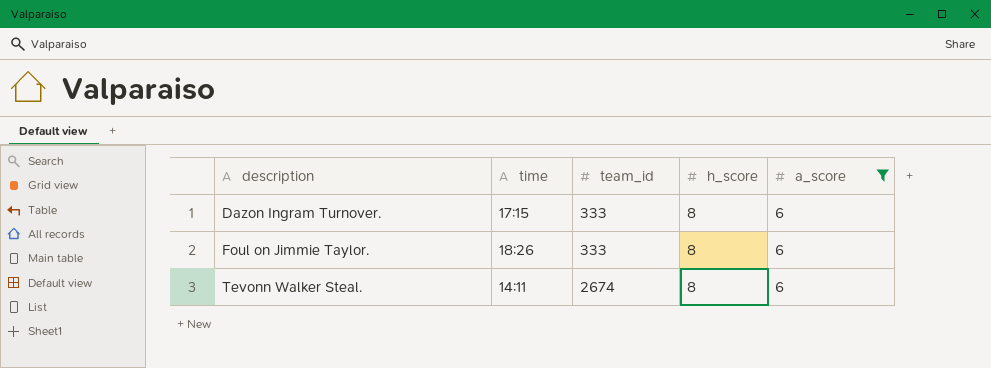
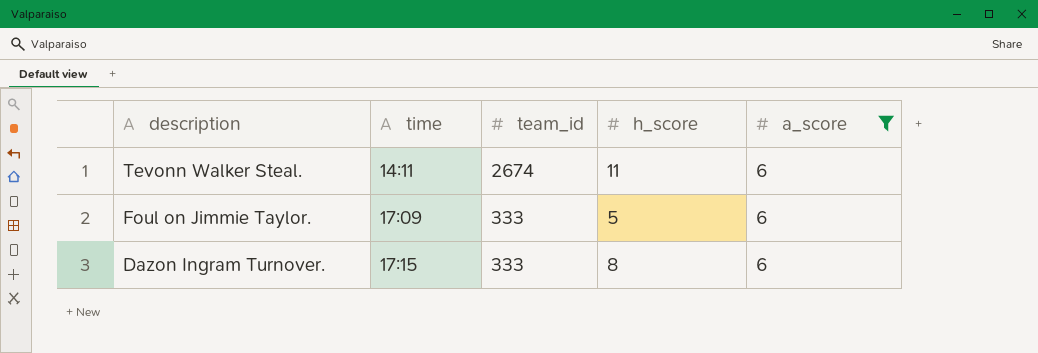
row order: description ascending -> description descending
Tevonn Walker Steal. | h_score: 8 -> 11
Foul on Jimmie Taylor. | time: 18:26 -> 17:09
Foul on Jimmie Taylor. | h_score: 8 -> 5

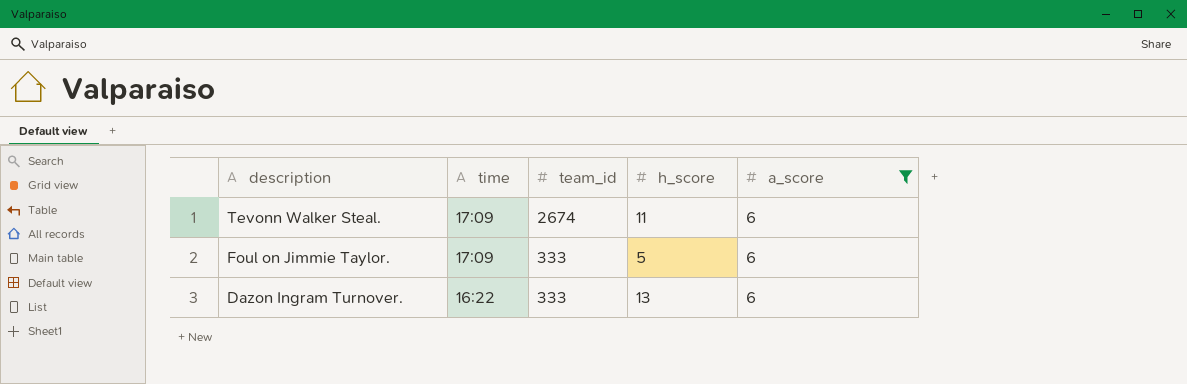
Tevonn Walker Steal. | time: 14:11 -> 17:09
Dazon Ingram Turnover. | time: 17:15 -> 16:22
Dazon Ingram Turnover. | h_score: 8 -> 13

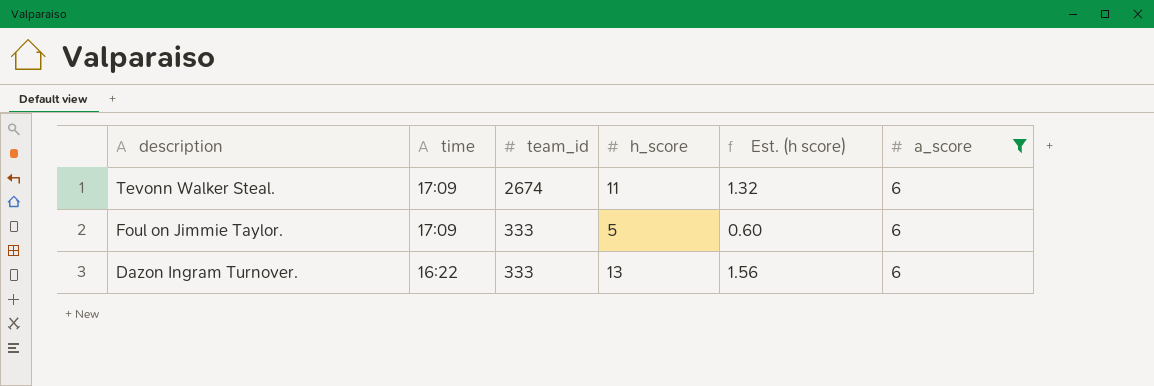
column Est. (h score) | formula: none -> [h_score] * 0.12

